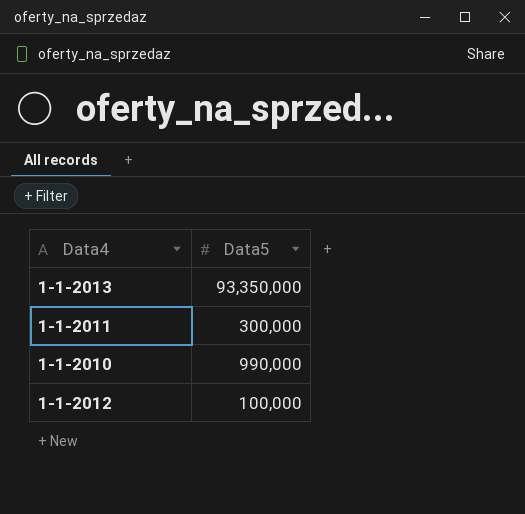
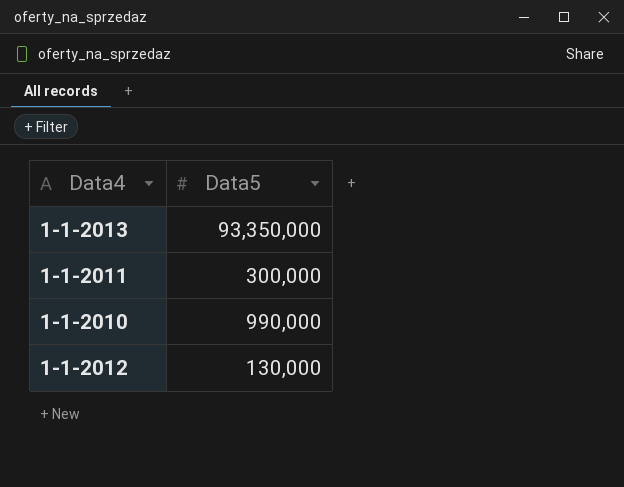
1-1-2012 | Data5: 100,000 -> 130,000

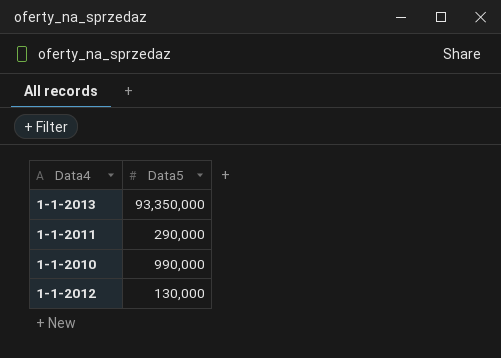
1-1-2011 | Data5: 300,000 -> 290,000

